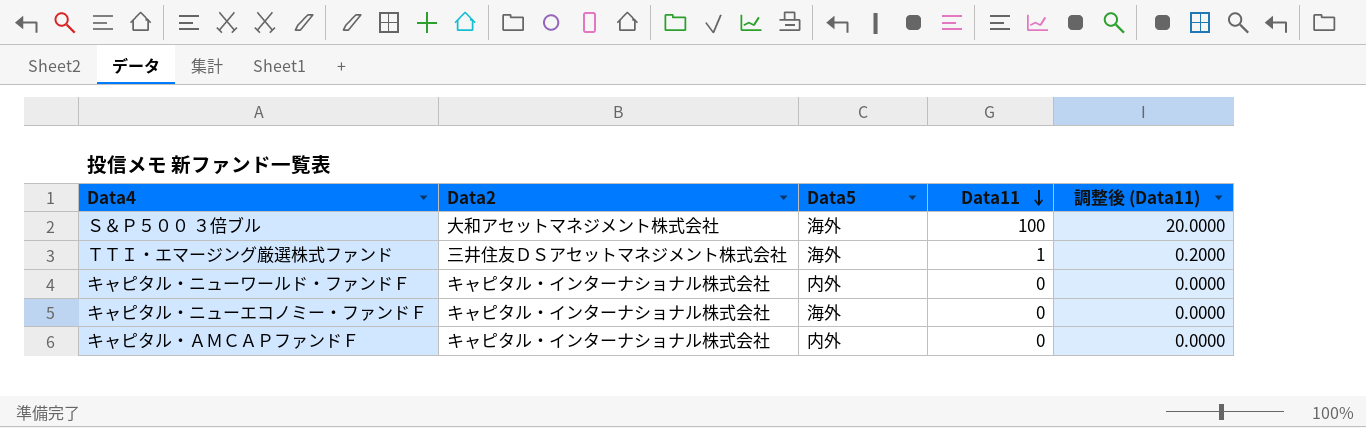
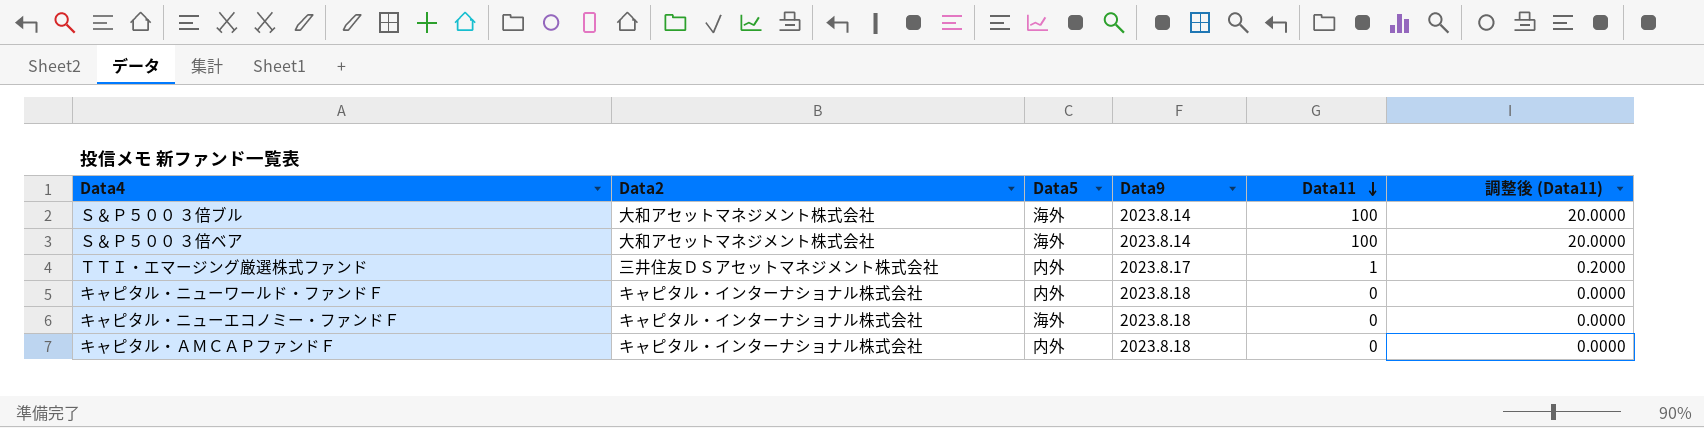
column Data9 | position: none -> 4
row Ｓ＆Ｐ５００ ３倍ベア: none -> 大和アセットマネジメント株式会社 | 海外 | 2023.8.14 | 100 | 20.0000
ＴＴＩ・エマージング厳選株式ファンド | Data5: 海外 -> 内外

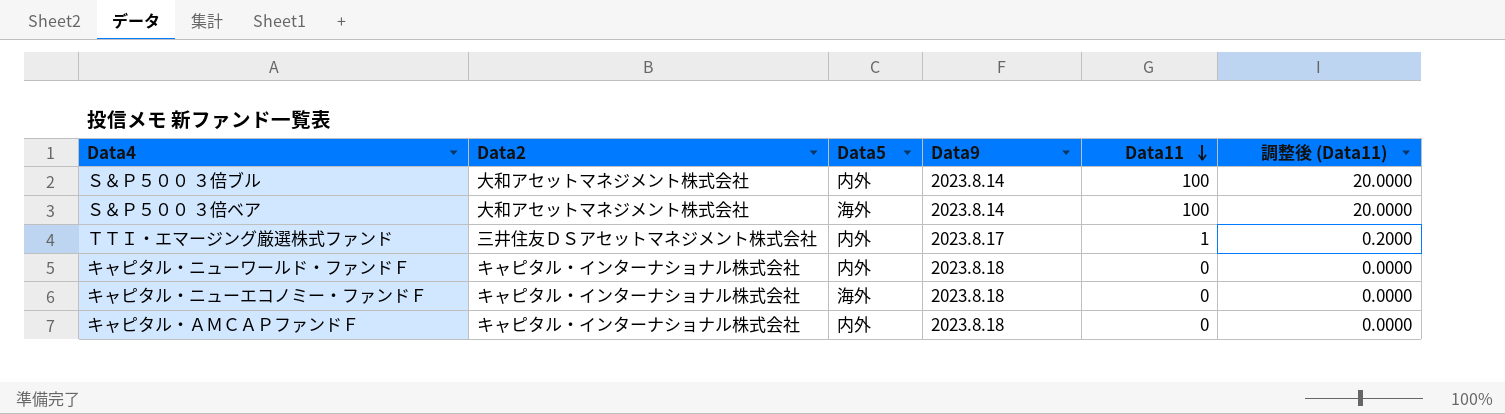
Ｓ＆Ｐ５００ ３倍ブル | Data5: 海外 -> 内外

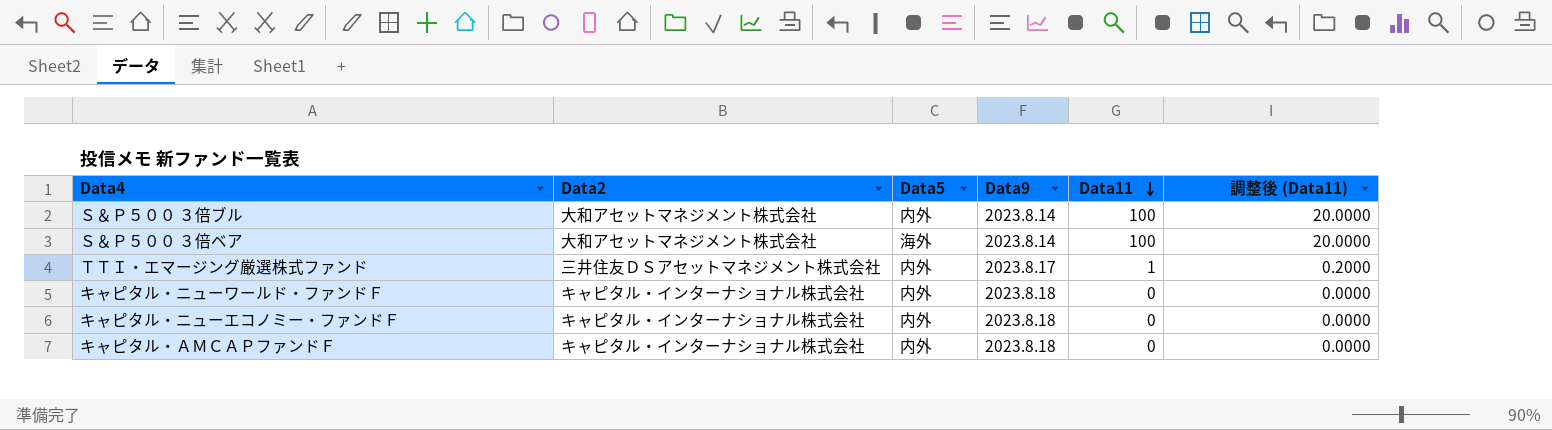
キャピタル・ニューエコノミー・ファンドＦ | Data5: 海外 -> 内外

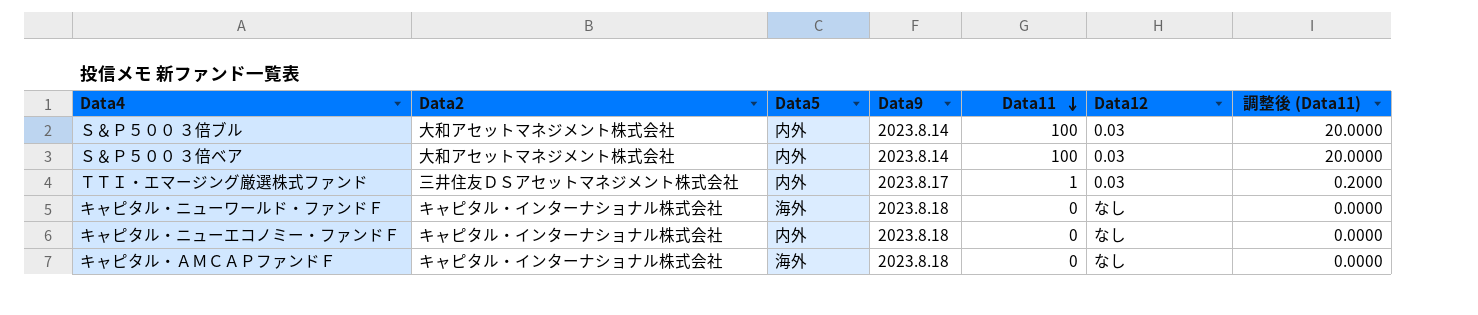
column Data12 | position: none -> 6
Ｓ＆Ｐ５００ ３倍ベア | Data5: 海外 -> 内外
キャピタル・ニューワールド・ファンドＦ | Data5: 内外 -> 海外
キャピタル・ＡＭＣＡＰファンドＦ | Data5: 内外 -> 海外

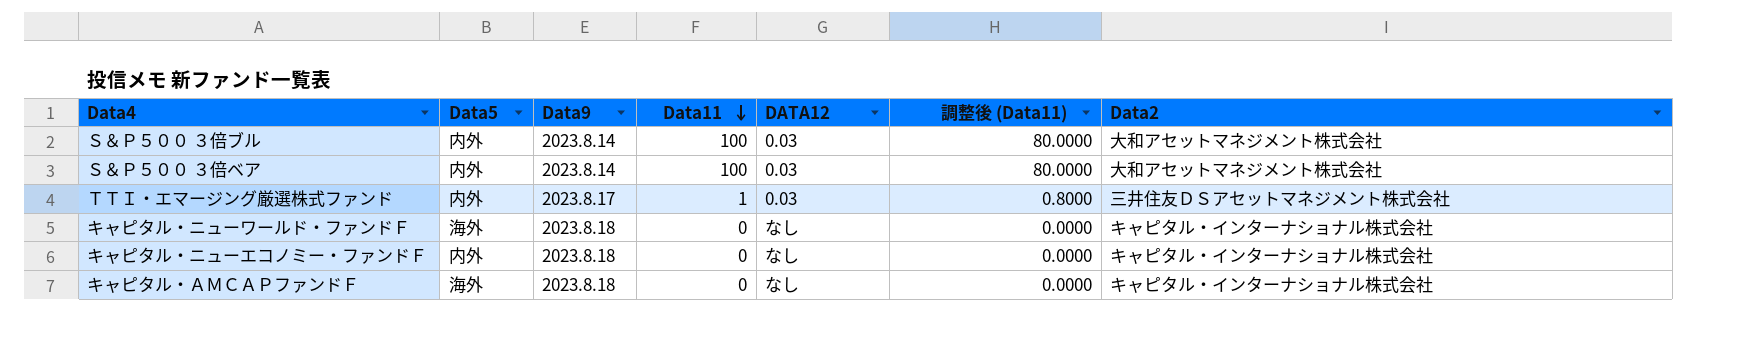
column name: Data12 -> DATA12
column 調整後 (Data11) | formula: [Data11] * 0.2 -> [Data11] * 0.8
column Data2 | position: 2 -> 7

